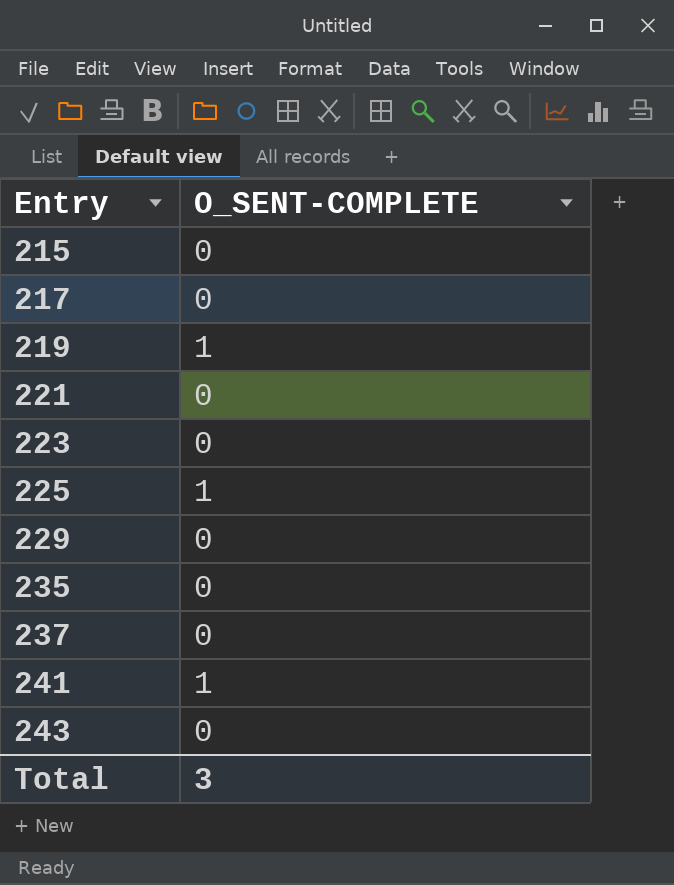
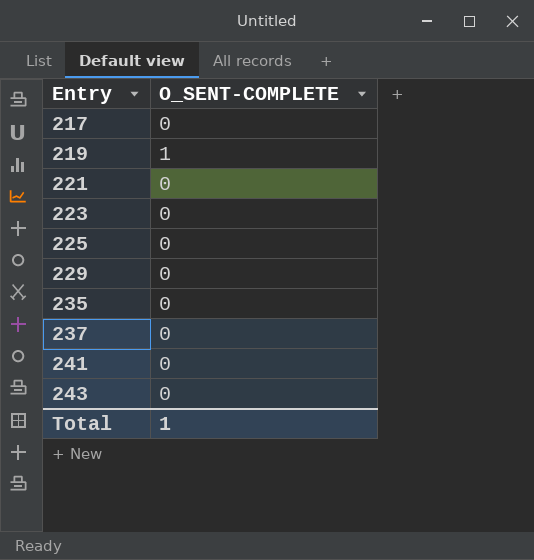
row 215: 0 -> none
225 | O_SENT-COMPLETE: 1 -> 0
241 | O_SENT-COMPLETE: 1 -> 0
Total | O_SENT-COMPLETE: 3 -> 1

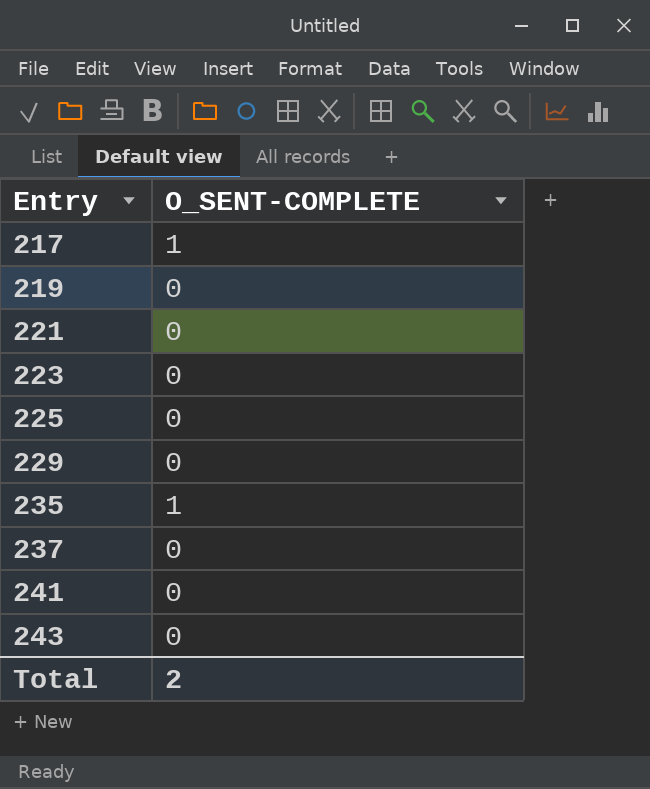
217 | O_SENT-COMPLETE: 0 -> 1
219 | O_SENT-COMPLETE: 1 -> 0
235 | O_SENT-COMPLETE: 0 -> 1
Total | O_SENT-COMPLETE: 1 -> 2

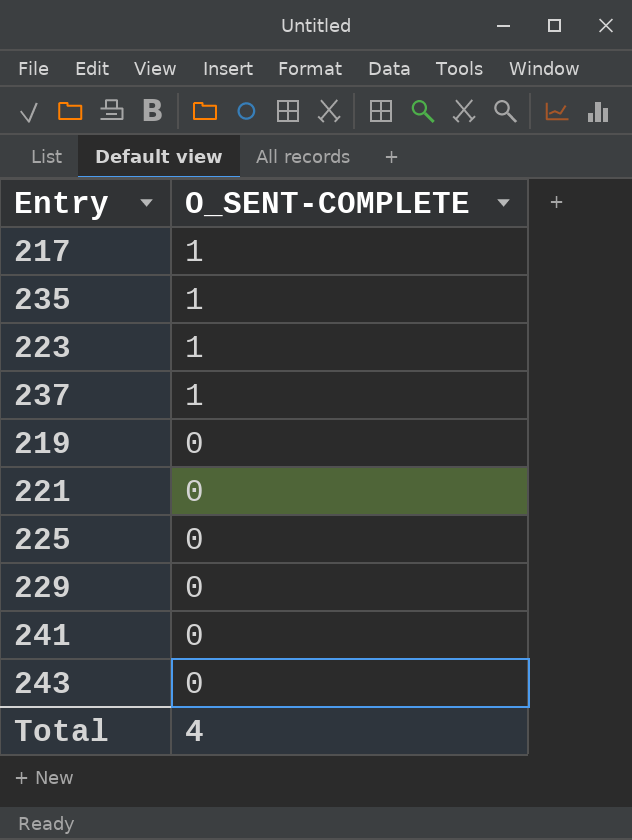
row order: Entry ascending -> O_SENT-COMPLETE descending
223 | O_SENT-COMPLETE: 0 -> 1
237 | O_SENT-COMPLETE: 0 -> 1
Total | O_SENT-COMPLETE: 2 -> 4

